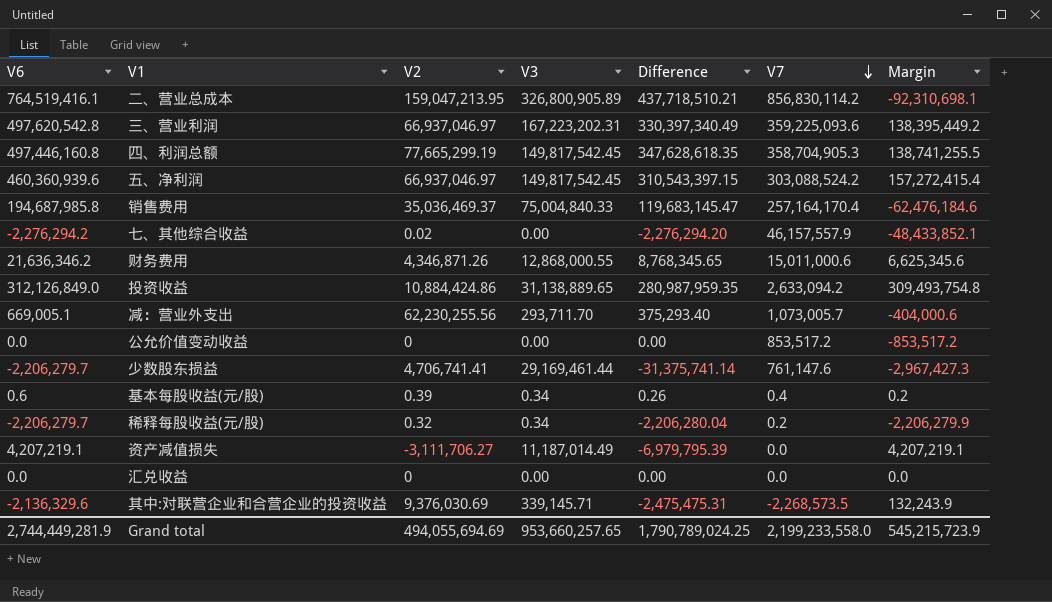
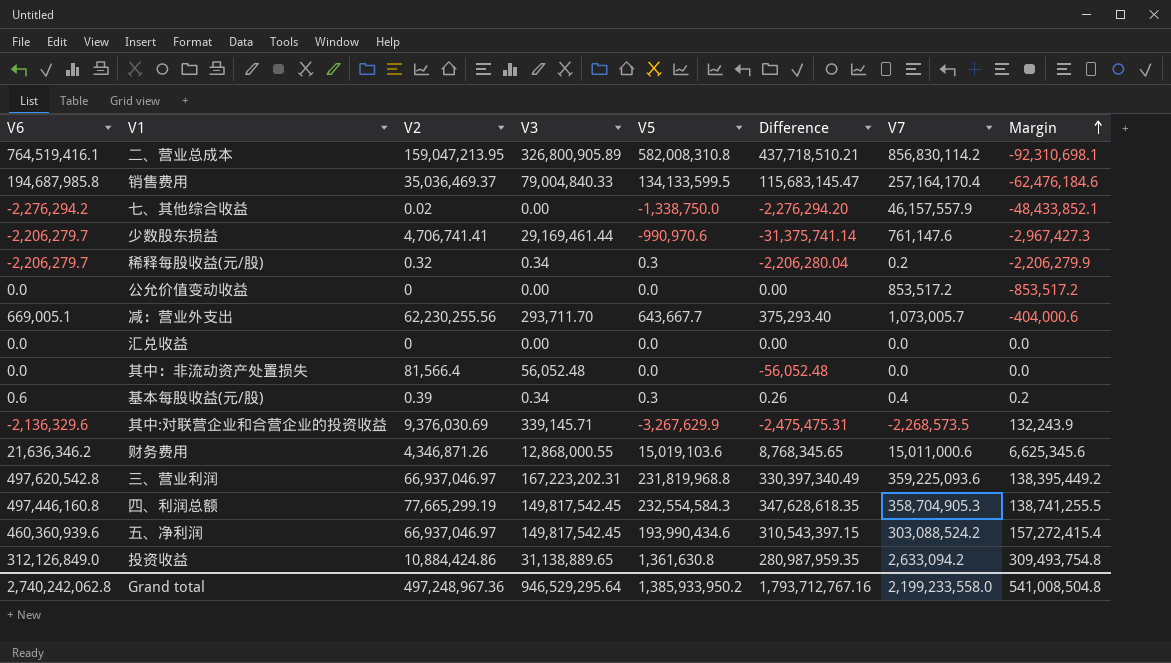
row order: V7 descending -> Margin ascending
column V5 | position: none -> 5
row 资产减值损失: 4,207,219.1 | -3,111,706.27 | 11,187,014.49 | -6,979,795.39 | 0.0 | 4,207,219.1 -> none
销售费用 | V3: 75,004,840.33 -> 79,004,840.33
销售费用 | Difference: 119,683,145.47 -> 115,683,145.47
row 其中：非流动资产处置损失: none -> 0.0 | 81,566.4 | 56,052.48 | 0.0 | -56,052.48 | 0.0 | 0.0
Grand total | V6: 2,744,449,281.9 -> 2,740,242,062.8
Grand total | V2: 494,055,694.69 -> 497,248,967.36
Grand total | V3: 953,660,257.65 -> 946,529,295.64
Grand total | Difference: 1,790,789,024.25 -> 1,793,712,767.16
Grand total | Margin: 545,215,723.9 -> 541,008,504.8

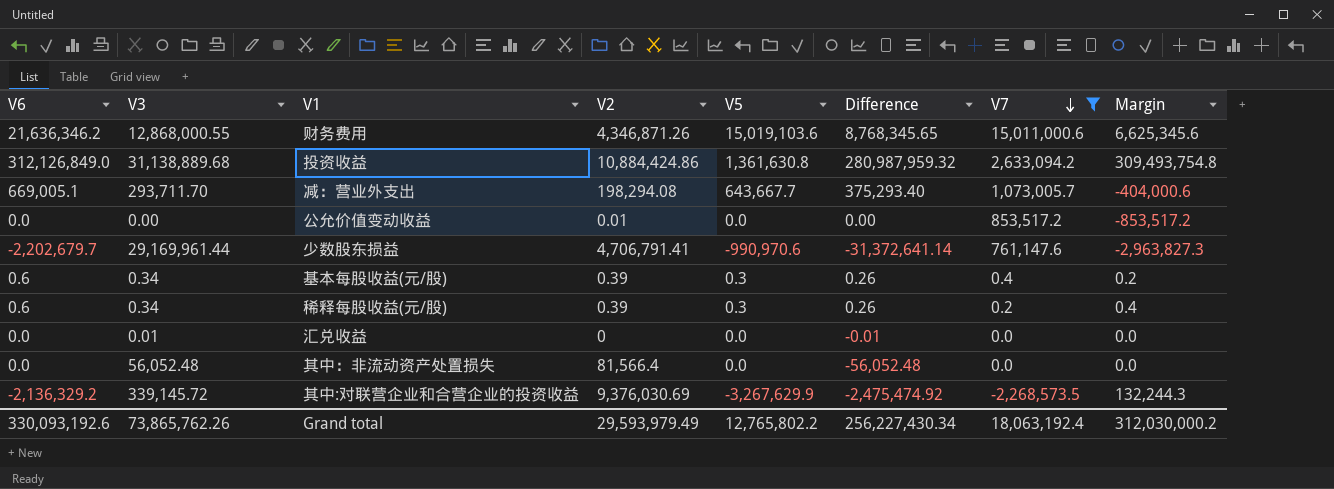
filter: none -> V7 <= 15,011,000.6
row order: Margin ascending -> V7 descending
column V3 | position: 4 -> 2
投资收益 | V3: 31,138,889.65 -> 31,138,889.68
投资收益 | Difference: 280,987,959.35 -> 280,987,959.32
减：营业外支出 | V2: 62,230,255.56 -> 198,294.08
公允价值变动收益 | V2: 0 -> 0.01
少数股东损益 | V6: -2,206,279.7 -> -2,202,679.7
少数股东损益 | V3: 29,169,461.44 -> 29,169,961.44
少数股东损益 | V2: 4,706,741.41 -> 4,706,791.41
少数股东损益 | Difference: -31,375,741.14 -> -31,372,641.14
少数股东损益 | Margin: -2,967,427.3 -> -2,963,827.3
稀释每股收益(元/股) | V6: -2,206,279.7 -> 0.6
稀释每股收益(元/股) | V2: 0.32 -> 0.39
稀释每股收益(元/股) | Difference: -2,206,280.04 -> 0.26
稀释每股收益(元/股) | Margin: -2,206,279.9 -> 0.4
汇兑收益 | V3: 0.00 -> 0.01
汇兑收益 | Difference: 0.00 -> -0.01
其中:对联营企业和合营企业的投资收益 | V6: -2,136,329.6 -> -2,136,329.2
其中:对联营企业和合营企业的投资收益 | V3: 339,145.71 -> 339,145.72
其中:对联营企业和合营企业的投资收益 | Difference: -2,475,475.31 -> -2,475,474.92
其中:对联营企业和合营企业的投资收益 | Margin: 132,243.9 -> 132,244.3
Grand total | V6: 2,740,242,062.8 -> 330,093,192.6
Grand total | V3: 946,529,295.64 -> 73,865,762.26
Grand total | V2: 497,248,967.36 -> 29,593,979.49
Grand total | V5: 1,385,933,950.2 -> 12,765,802.2
Grand total | Difference: 1,793,712,767.16 -> 256,227,430.34
Grand total | V7: 2,199,233,558.0 -> 18,063,192.4
Grand total | Margin: 541,008,504.8 -> 312,030,000.2

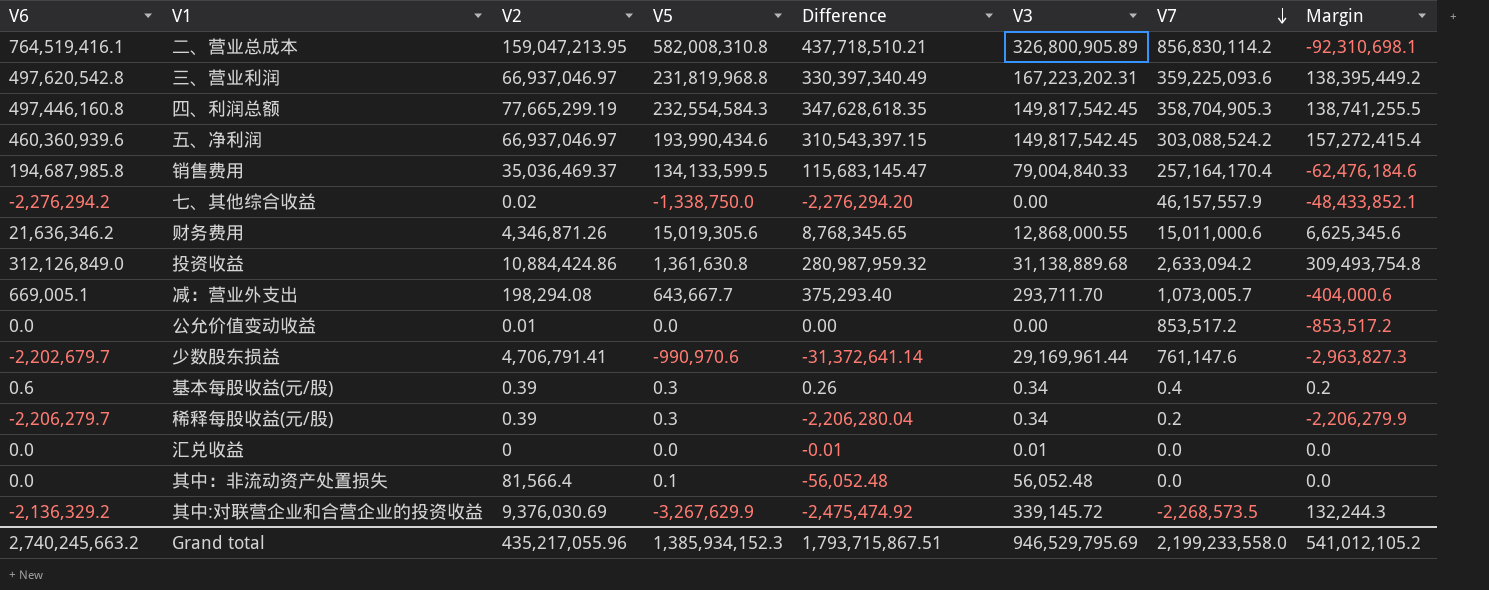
filter: V7 <= 15,011,000.6 -> none
column V3 | position: 2 -> 6
财务费用 | V5: 15,019,103.6 -> 15,019,305.6
稀释每股收益(元/股) | V6: 0.6 -> -2,206,279.7
稀释每股收益(元/股) | Difference: 0.26 -> -2,206,280.04
稀释每股收益(元/股) | Margin: 0.4 -> -2,206,279.9
其中：非流动资产处置损失 | V5: 0.0 -> 0.1
Grand total | V6: 330,093,192.6 -> 2,740,245,663.2
Grand total | V2: 29,593,979.49 -> 435,217,055.96
Grand total | V5: 12,765,802.2 -> 1,385,934,152.3
Grand total | Difference: 256,227,430.34 -> 1,793,715,867.51
Grand total | V3: 73,865,762.26 -> 946,529,795.69
Grand total | V7: 18,063,192.4 -> 2,199,233,558.0
Grand total | Margin: 312,030,000.2 -> 541,012,105.2

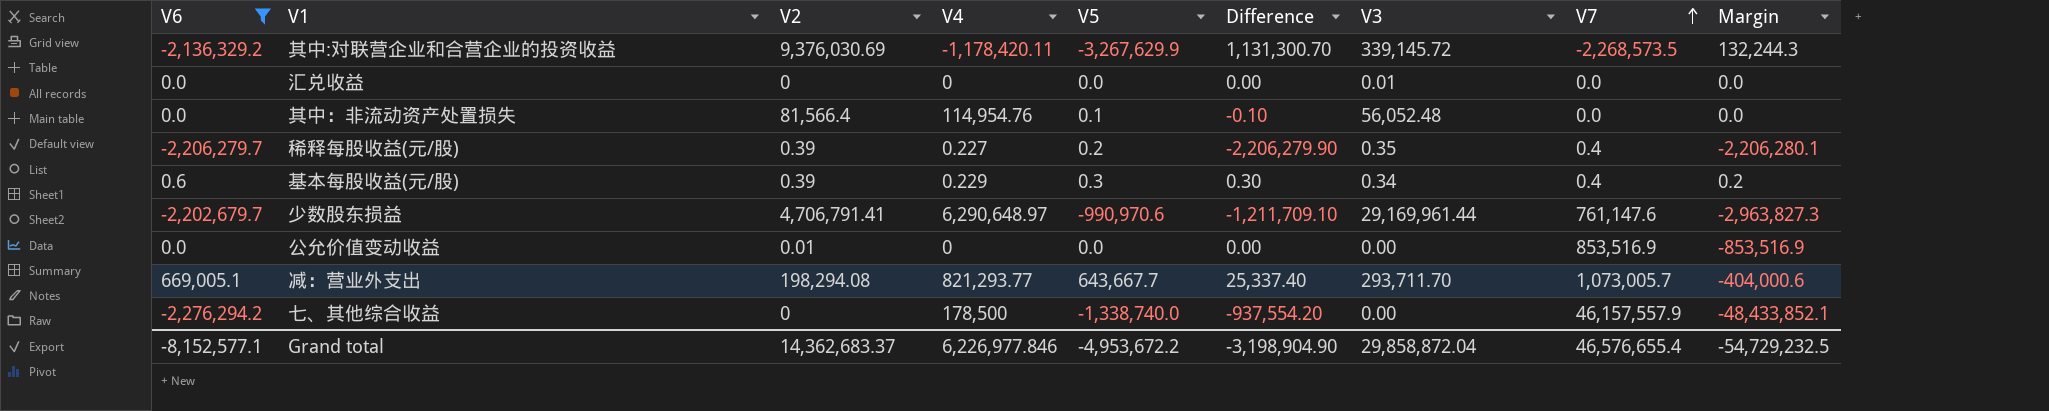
filter: none -> V6 <= 669,005.1
row order: V7 descending -> V7 ascending
column V4 | position: none -> 4
column Difference | formula: [V6] - [V3] -> [V6] - [V5]
稀释每股收益(元/股) | V5: 0.3 -> 0.2
稀释每股收益(元/股) | V3: 0.34 -> 0.35
稀释每股收益(元/股) | V7: 0.2 -> 0.4
稀释每股收益(元/股) | Margin: -2,206,279.9 -> -2,206,280.1
公允价值变动收益 | V7: 853,517.2 -> 853,516.9
公允价值变动收益 | Margin: -853,517.2 -> -853,516.9
七、其他综合收益 | V2: 0.02 -> 0
七、其他综合收益 | V5: -1,338,750.0 -> -1,338,740.0
Grand total | V6: 2,740,245,663.2 -> -8,152,577.1
Grand total | V2: 435,217,055.96 -> 14,362,683.37
Grand total | V5: 1,385,934,152.3 -> -4,953,672.2
Grand total | Difference: 1,793,715,867.51 -> -3,198,904.90
Grand total | V3: 946,529,795.69 -> 29,858,872.04
Grand total | V7: 2,199,233,558.0 -> 46,576,655.4
Grand total | Margin: 541,012,105.2 -> -54,729,232.5

